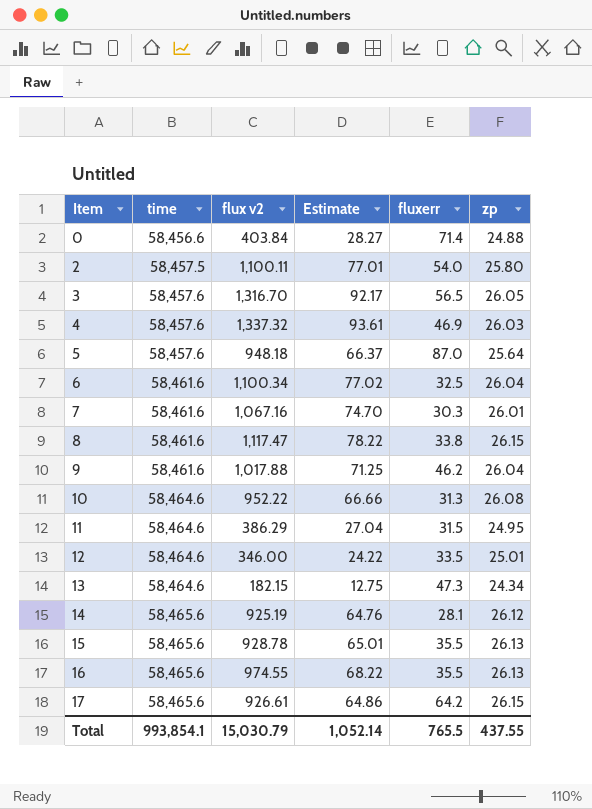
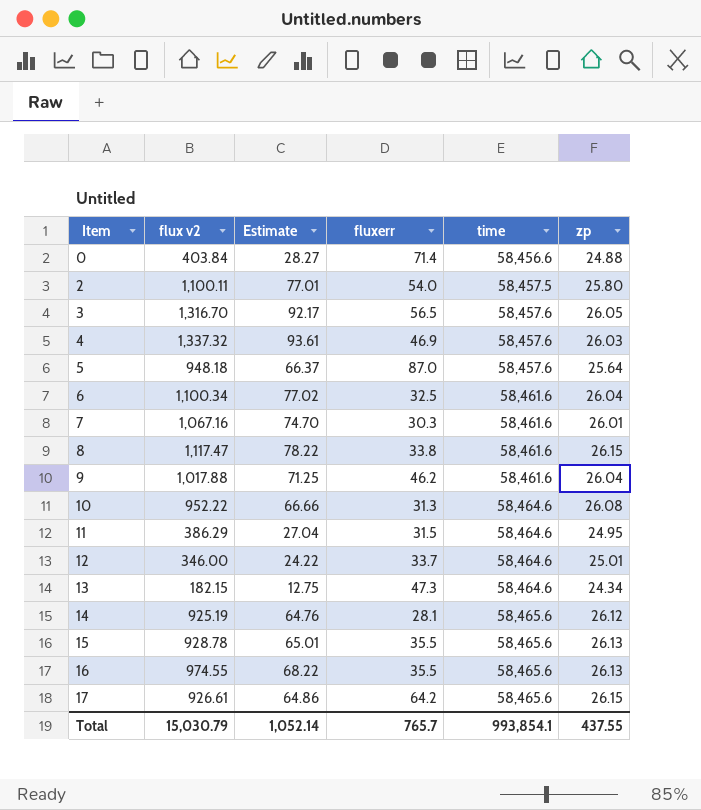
column time | position: 2 -> 5
12 | fluxerr: 33.5 -> 33.7
Total | fluxerr: 765.5 -> 765.7

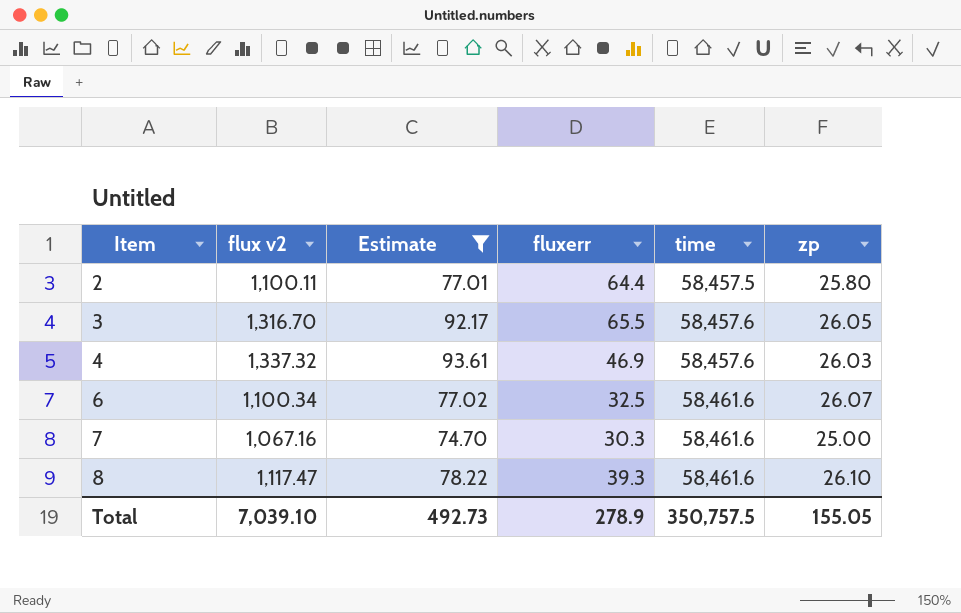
filter: none -> Estimate >= 74.70
2 | fluxerr: 54.0 -> 64.4
3 | fluxerr: 56.5 -> 65.5
6 | zp: 26.04 -> 26.07
7 | zp: 26.01 -> 25.00
8 | fluxerr: 33.8 -> 39.3
8 | zp: 26.15 -> 26.10
Total | flux v2: 15,030.79 -> 7,039.10
Total | Estimate: 1,052.14 -> 492.73
Total | fluxerr: 765.7 -> 278.9
Total | time: 993,854.1 -> 350,757.5
Total | zp: 437.55 -> 155.05

